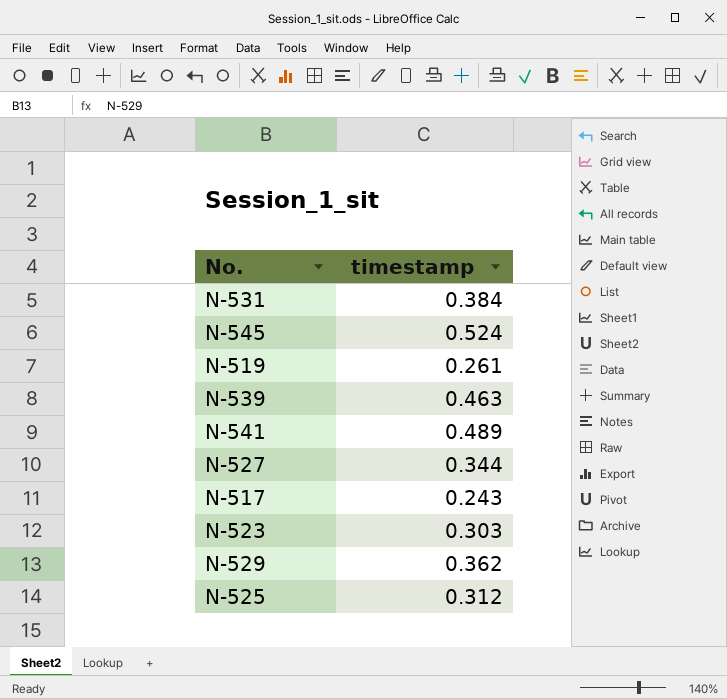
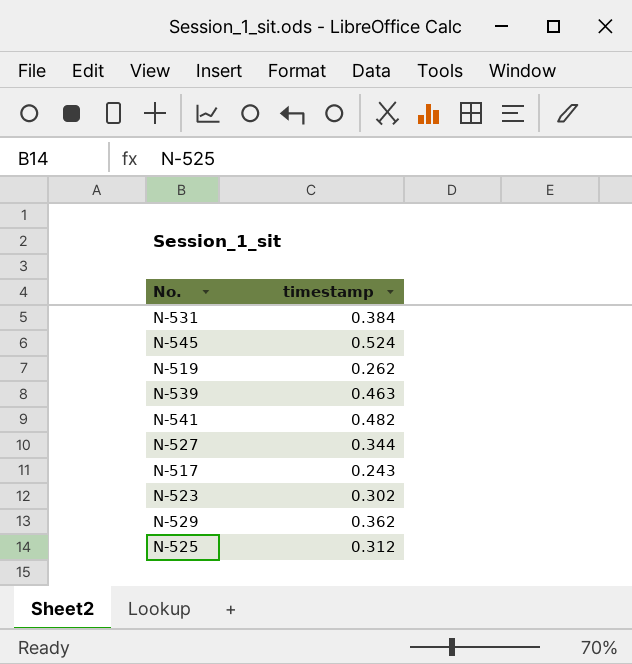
N-519 | timestamp: 0.261 -> 0.262
N-541 | timestamp: 0.489 -> 0.482
N-523 | timestamp: 0.303 -> 0.302

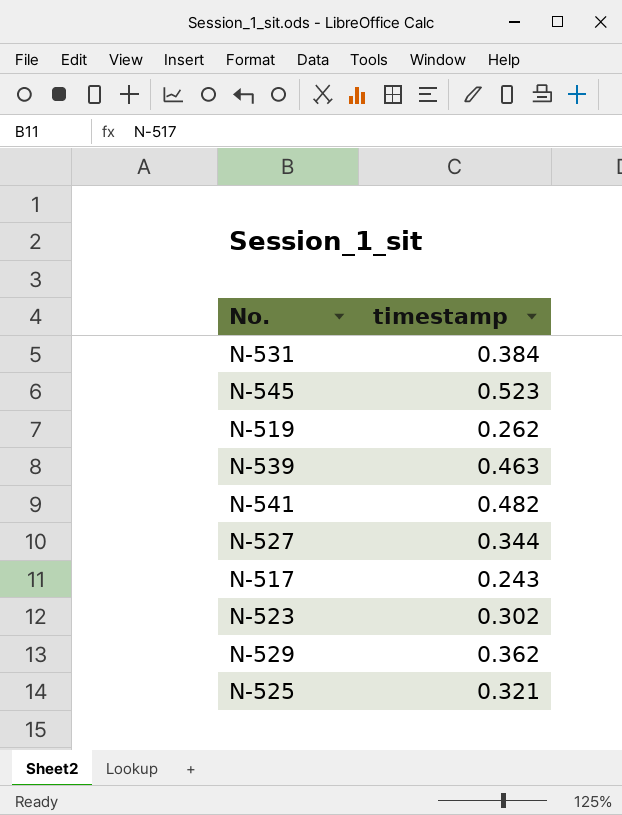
N-545 | timestamp: 0.524 -> 0.523
N-525 | timestamp: 0.312 -> 0.321

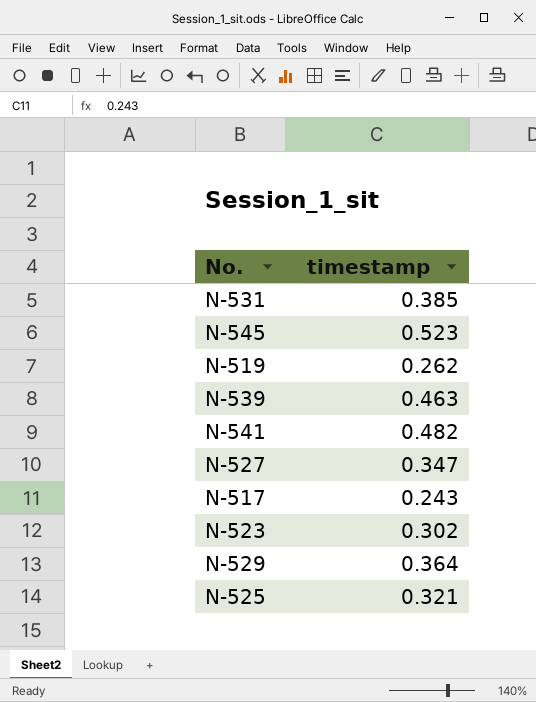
N-531 | timestamp: 0.384 -> 0.385
N-527 | timestamp: 0.344 -> 0.347
N-529 | timestamp: 0.362 -> 0.364

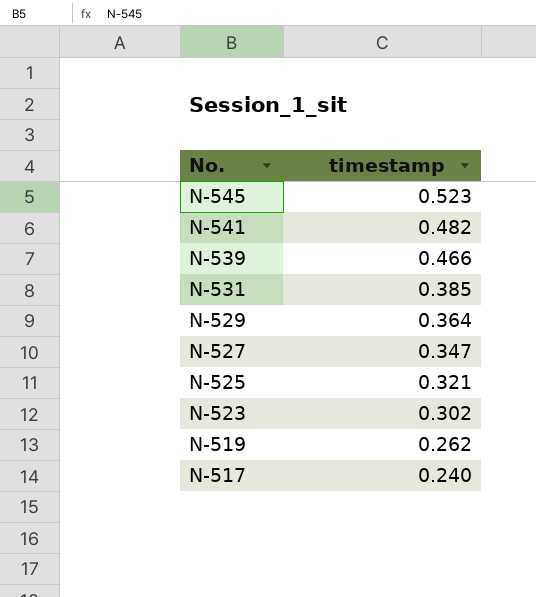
row order: none -> No. descending
N-539 | timestamp: 0.463 -> 0.466
N-517 | timestamp: 0.243 -> 0.240

